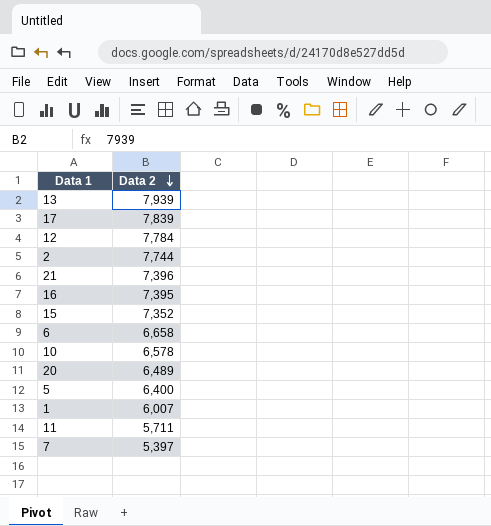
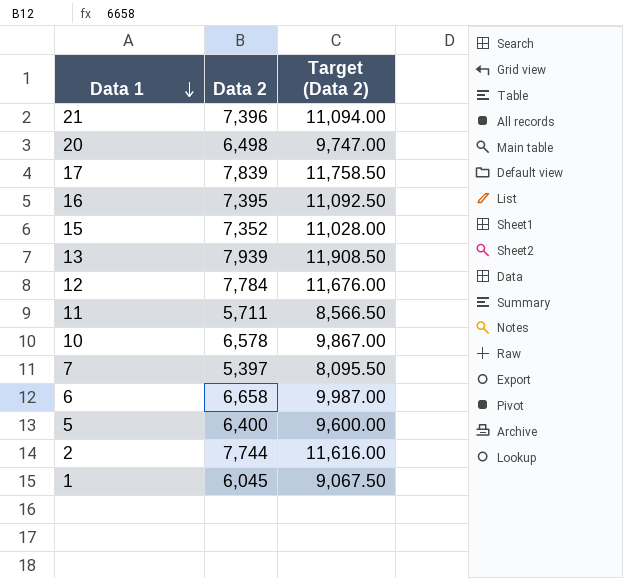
row order: Data 2 descending -> Data 1 descending
column Target (Data 2) | formula: none -> [Data 2] * 1.5
20 | Data 2: 6,489 -> 6,498
1 | Data 2: 6,007 -> 6,045

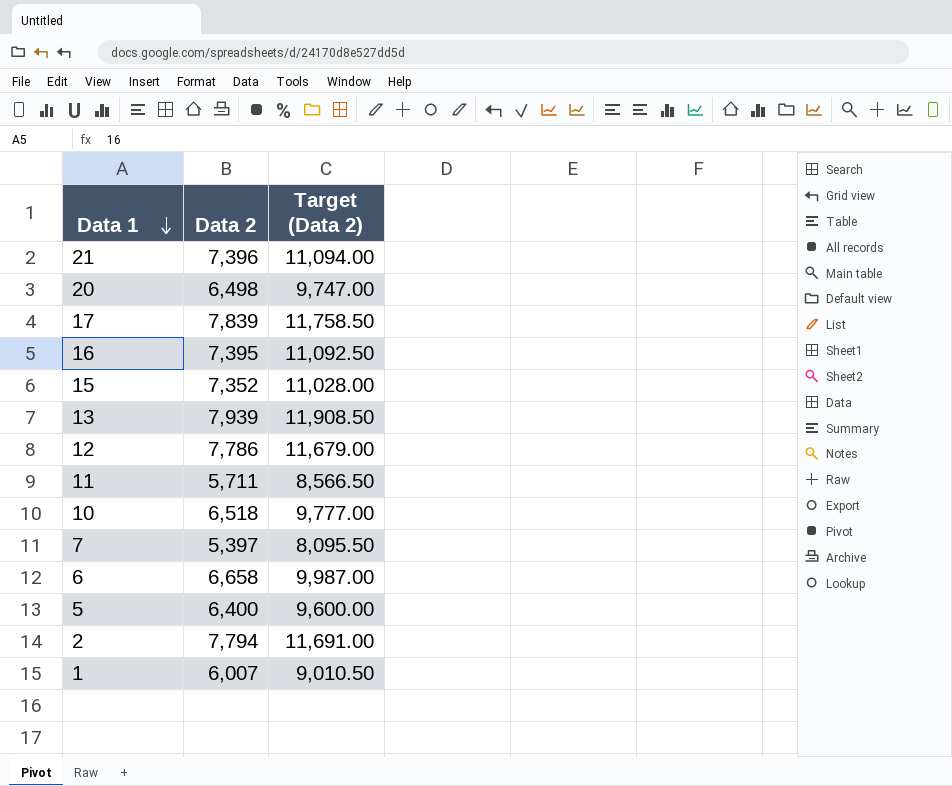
12 | Data 2: 7,784 -> 7,786
12 | Target (Data 2): 11,676.00 -> 11,679.00
10 | Data 2: 6,578 -> 6,518
10 | Target (Data 2): 9,867.00 -> 9,777.00
2 | Data 2: 7,744 -> 7,794
2 | Target (Data 2): 11,616.00 -> 11,691.00
1 | Data 2: 6,045 -> 6,007
1 | Target (Data 2): 9,067.50 -> 9,010.50

